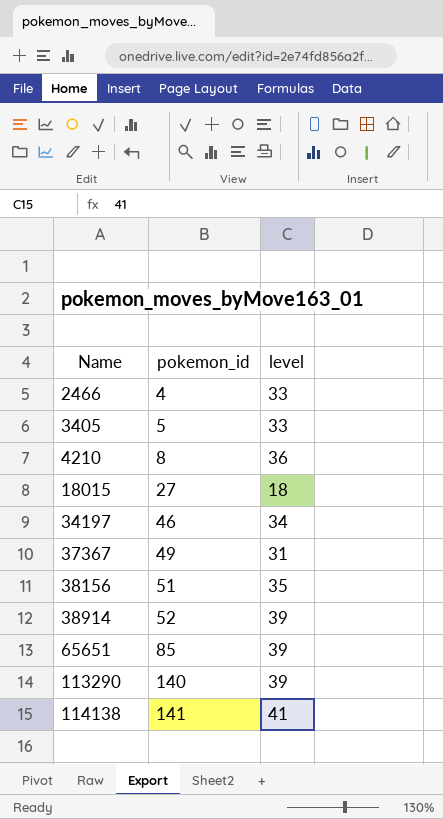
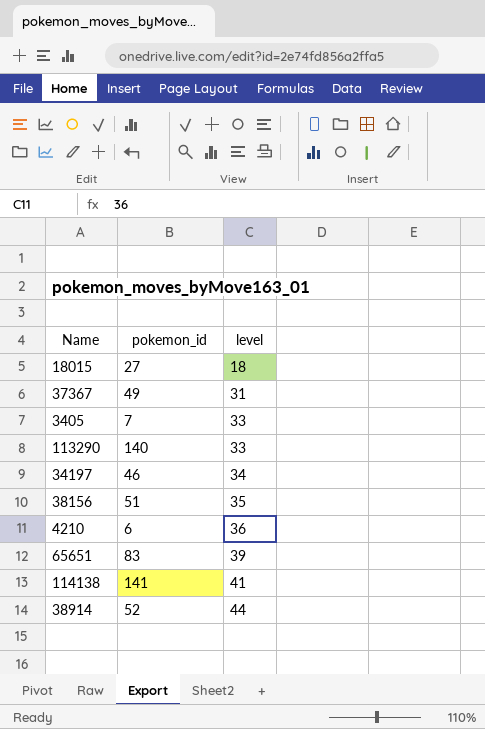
row order: Name ascending -> level ascending
row 2466: 4 | 33 -> none
3405 | pokemon_id: 5 -> 7
113290 | level: 39 -> 33
4210 | pokemon_id: 8 -> 6
65651 | pokemon_id: 85 -> 83
38914 | level: 39 -> 44

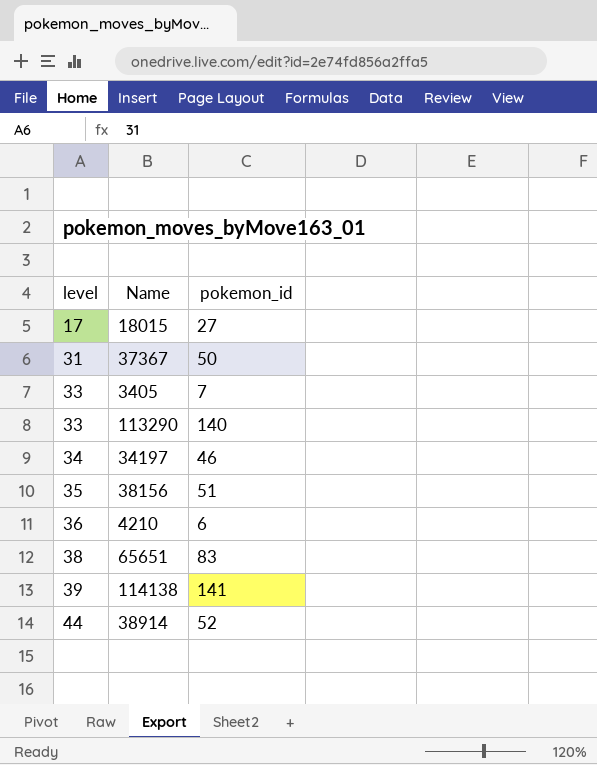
column level | position: 3 -> 1
18015 | level: 18 -> 17
37367 | pokemon_id: 49 -> 50
65651 | level: 39 -> 38
114138 | level: 41 -> 39

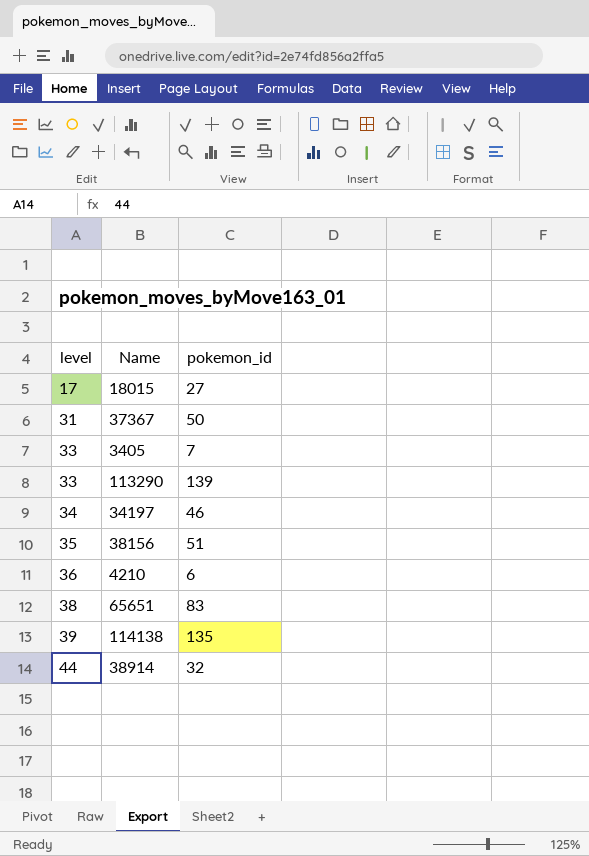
113290 | pokemon_id: 140 -> 139
114138 | pokemon_id: 141 -> 135
38914 | pokemon_id: 52 -> 32

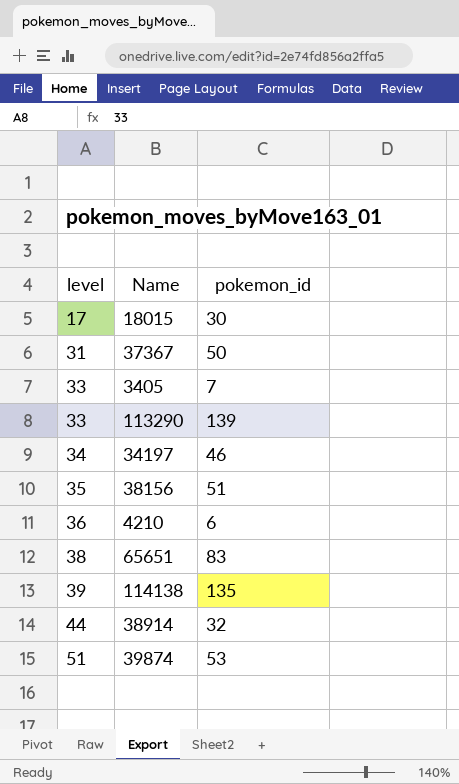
18015 | pokemon_id: 27 -> 30
row 39874: none -> 51 | 53

